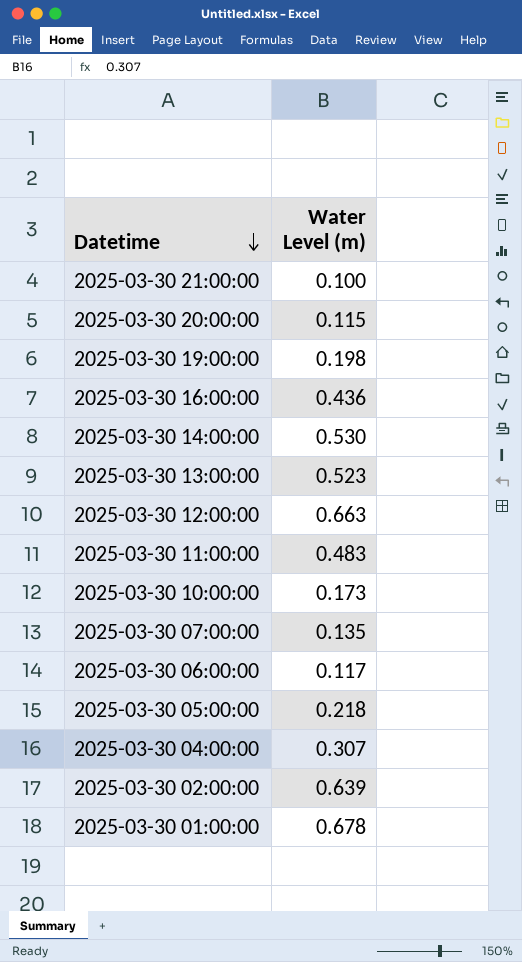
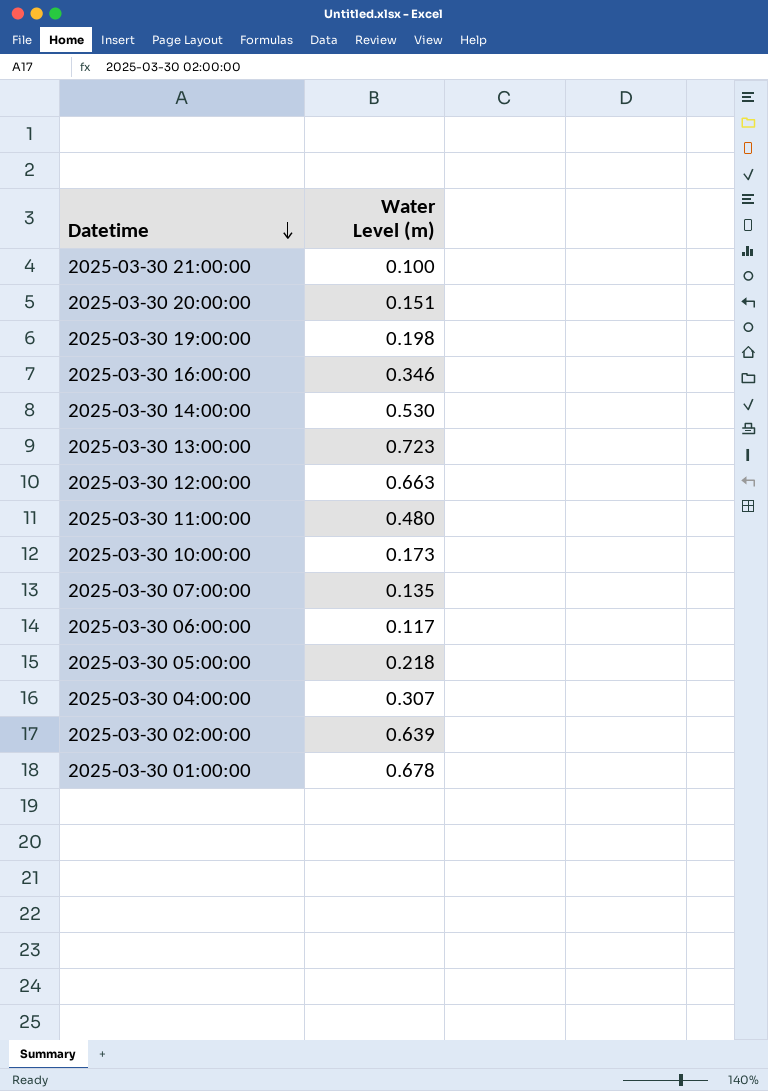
2025-03-30 20:00:00 | Water Level (m): 0.115 -> 0.151
2025-03-30 16:00:00 | Water Level (m): 0.436 -> 0.346
2025-03-30 13:00:00 | Water Level (m): 0.523 -> 0.723
2025-03-30 11:00:00 | Water Level (m): 0.483 -> 0.480

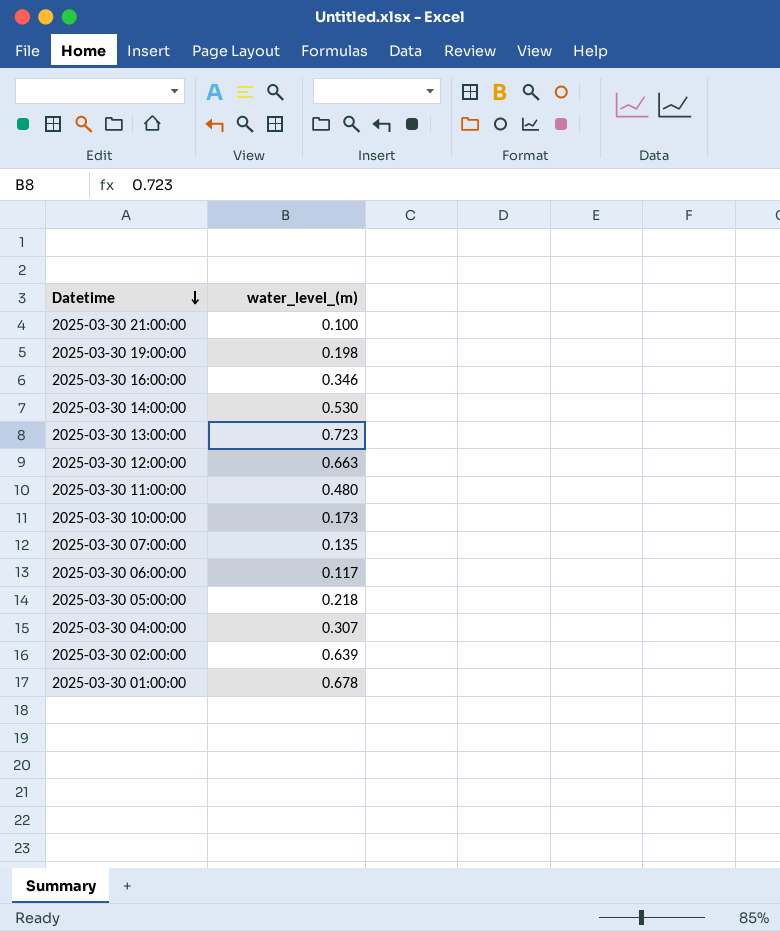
column name: Water Level (m) -> water_level_(m)
row 2025-03-30 20:00:00: 0.151 -> none

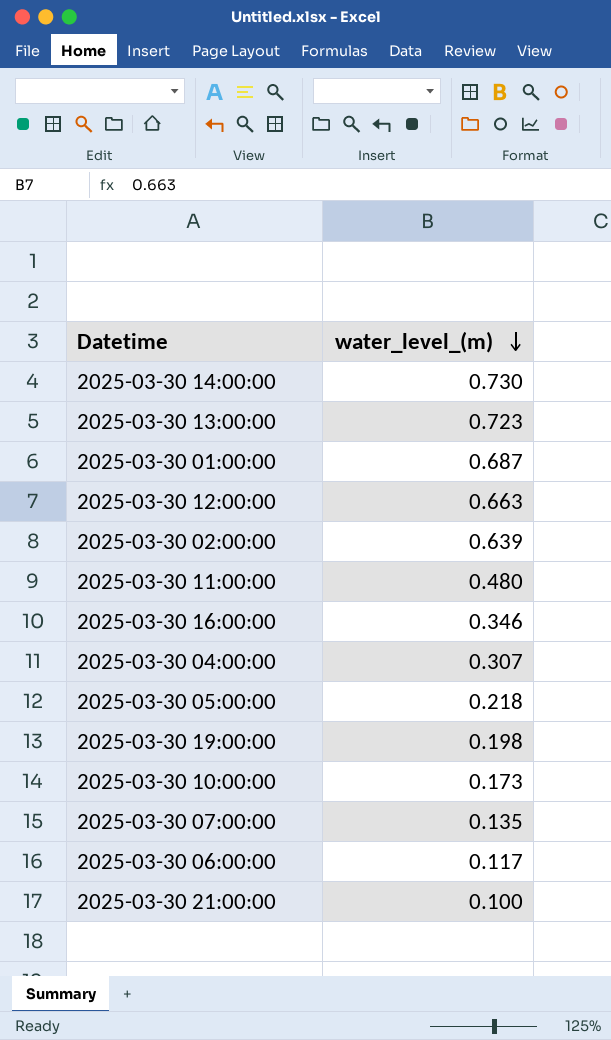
row order: Datetime descending -> water_level_(m) descending
2025-03-30 14:00:00 | water_level_(m): 0.530 -> 0.730
2025-03-30 01:00:00 | water_level_(m): 0.678 -> 0.687

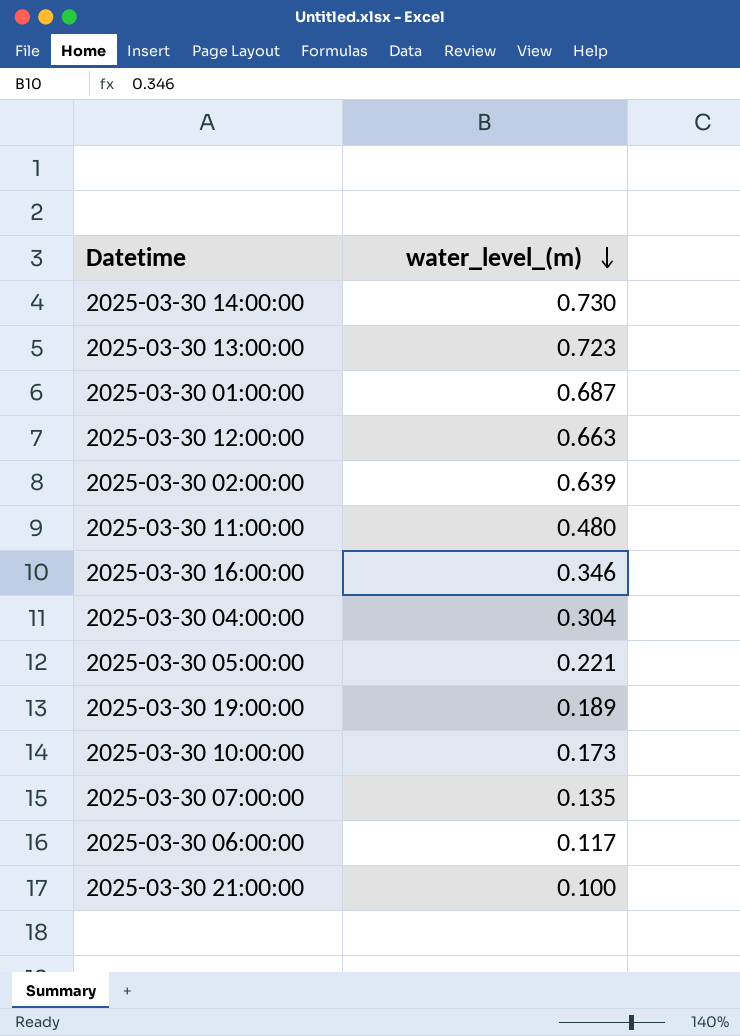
2025-03-30 04:00:00 | water_level_(m): 0.307 -> 0.304
2025-03-30 05:00:00 | water_level_(m): 0.218 -> 0.221
2025-03-30 19:00:00 | water_level_(m): 0.198 -> 0.189

